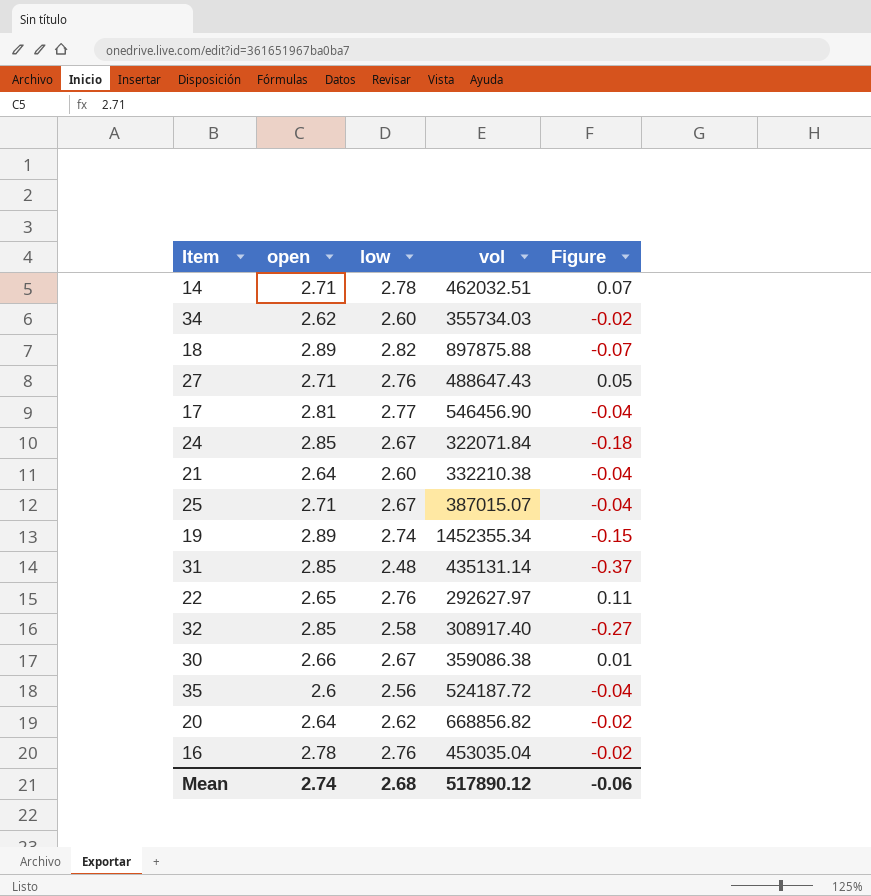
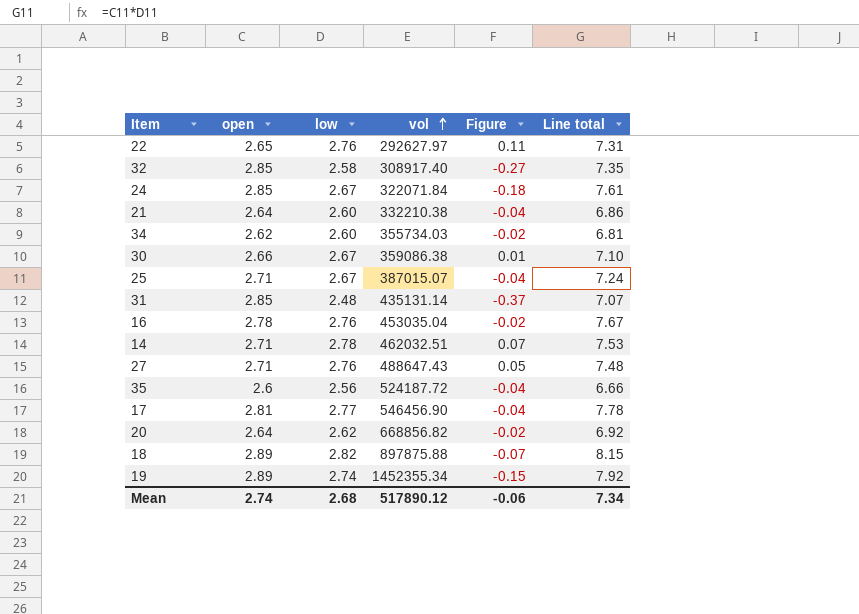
row order: none -> vol ascending
column Line total | formula: none -> [open] * [low]

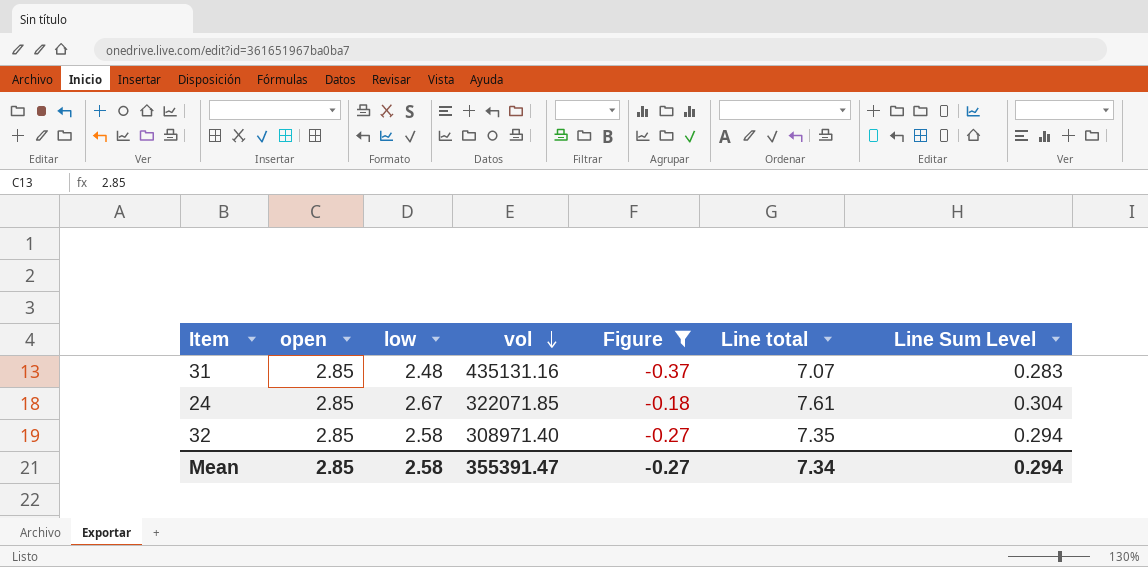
filter: none -> Figure <= -0.18
row order: vol ascending -> vol descending
column Line Sum Level | formula: none -> [Line total] * 0.04
31 | vol: 435131.14 -> 435131.16
24 | vol: 322071.84 -> 322071.85
32 | vol: 308917.40 -> 308971.40
Mean | open: 2.74 -> 2.85
Mean | low: 2.68 -> 2.58
Mean | vol: 517890.12 -> 355391.47
Mean | Figure: -0.06 -> -0.27

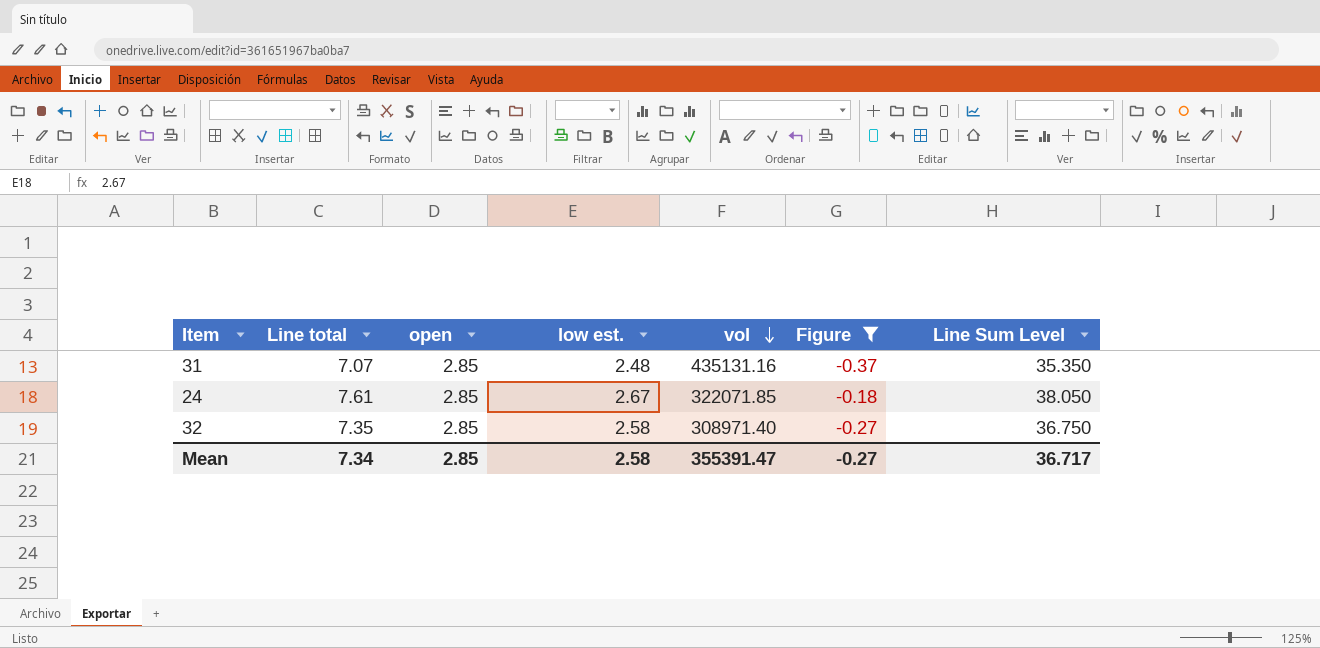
column Line total | position: 6 -> 2
column name: low -> low est.
column Line Sum Level | formula: [Line total] * 0.04 -> [Line total] * 5
Mean | Line Sum Level: 0.294 -> 36.717

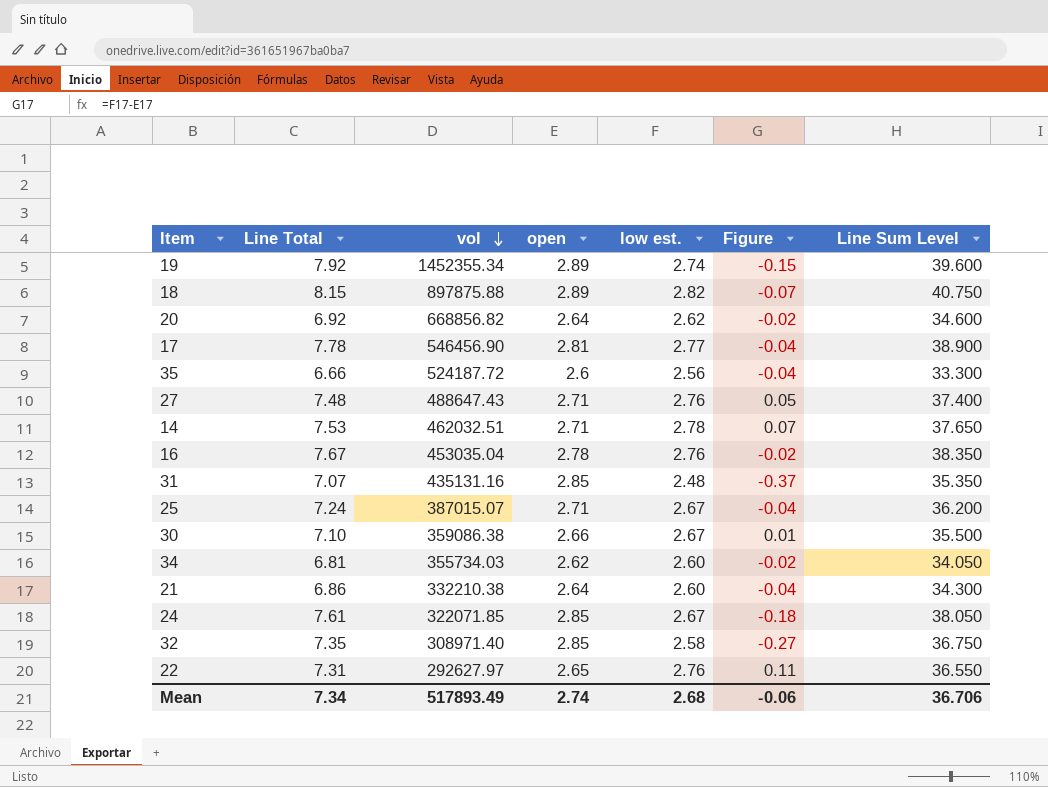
filter: Figure <= -0.18 -> none
column name: Line total -> Line Total
column vol | position: 5 -> 3
Mean | vol: 355391.47 -> 517893.49
Mean | open: 2.85 -> 2.74
Mean | low est.: 2.58 -> 2.68
Mean | Figure: -0.27 -> -0.06
Mean | Line Sum Level: 36.717 -> 36.706

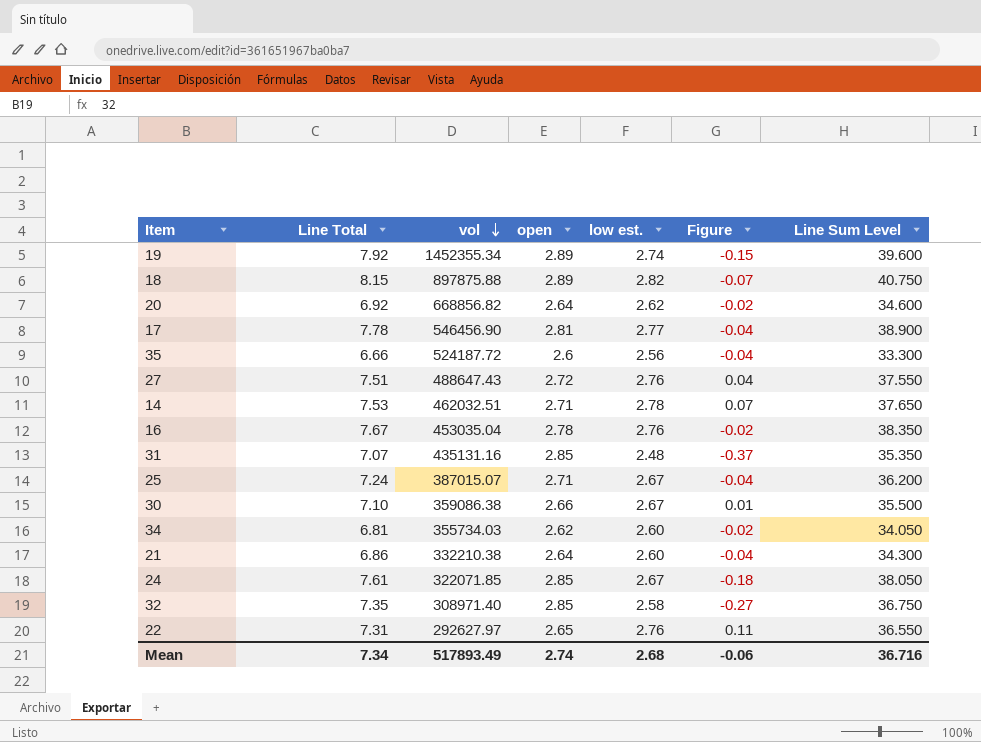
27 | Line Total: 7.48 -> 7.51
27 | open: 2.71 -> 2.72
27 | Figure: 0.05 -> 0.04
27 | Line Sum Level: 37.400 -> 37.550
Mean | Line Sum Level: 36.706 -> 36.716

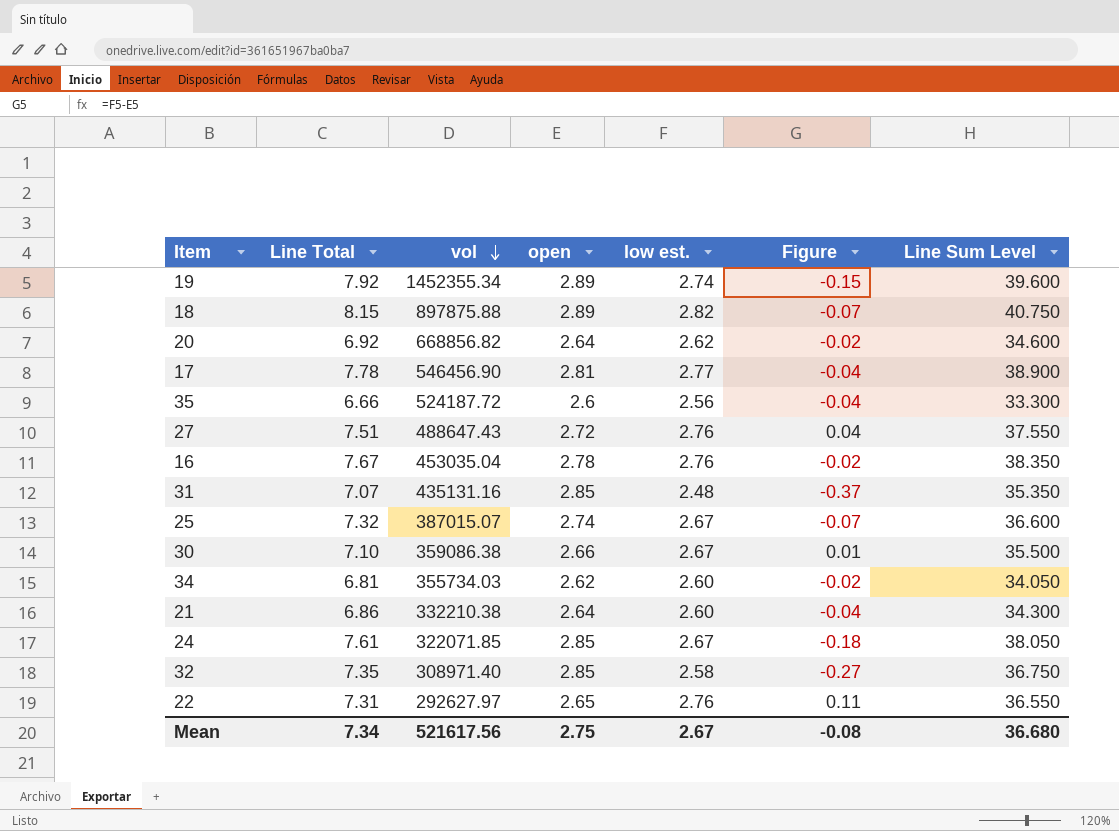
row 14: 7.53 | 462032.51 | 2.71 | 2.78 | 0.07 | 37.650 -> none
25 | Line Total: 7.24 -> 7.32
25 | open: 2.71 -> 2.74
25 | Figure: -0.04 -> -0.07
25 | Line Sum Level: 36.200 -> 36.600
Mean | vol: 517893.49 -> 521617.56
Mean | open: 2.74 -> 2.75
Mean | low est.: 2.68 -> 2.67
Mean | Figure: -0.06 -> -0.08
Mean | Line Sum Level: 36.716 -> 36.680

